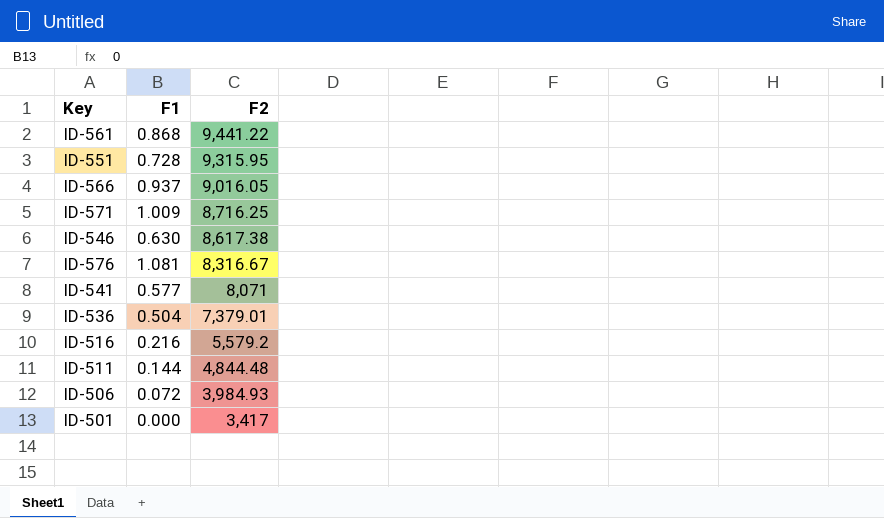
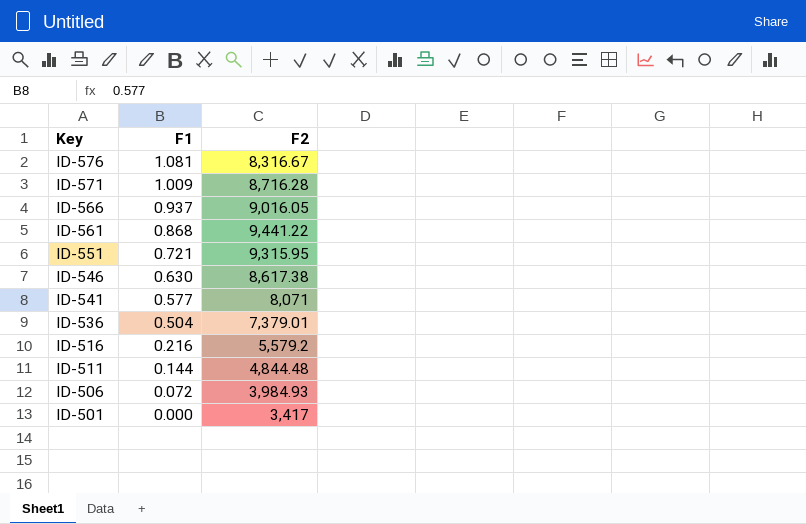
row order: F2 descending -> Key descending
ID-571 | F2: 8,716.25 -> 8,716.28
ID-551 | F1: 0.728 -> 0.721

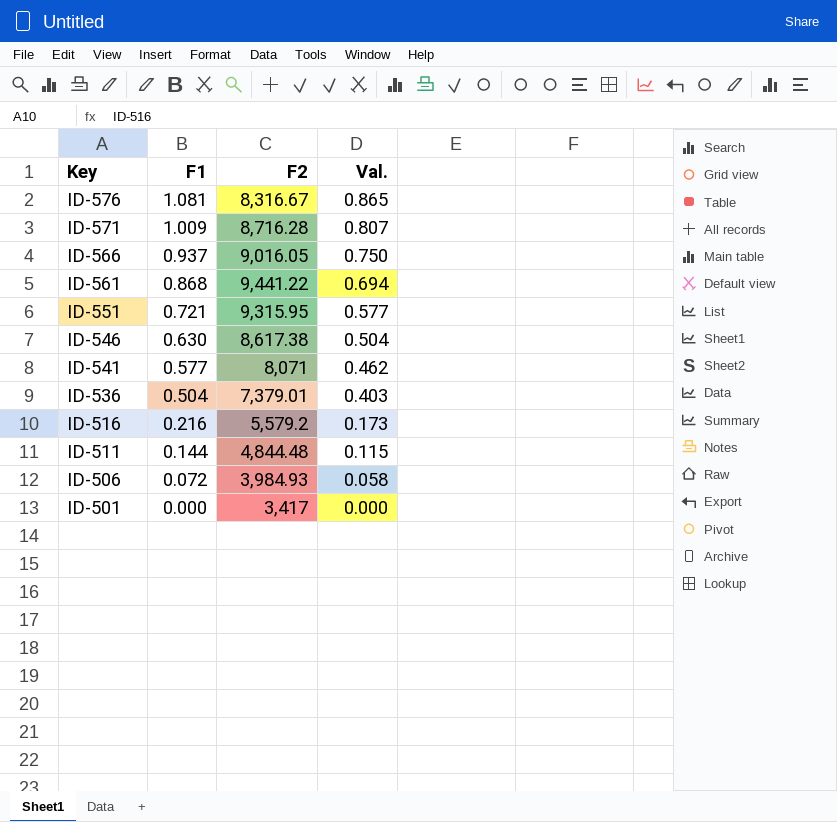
column Val. | formula: none -> [F1] * 0.8

